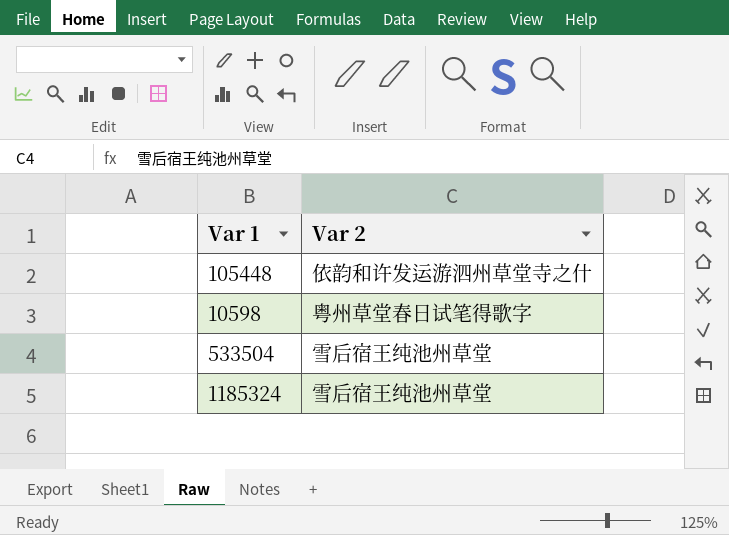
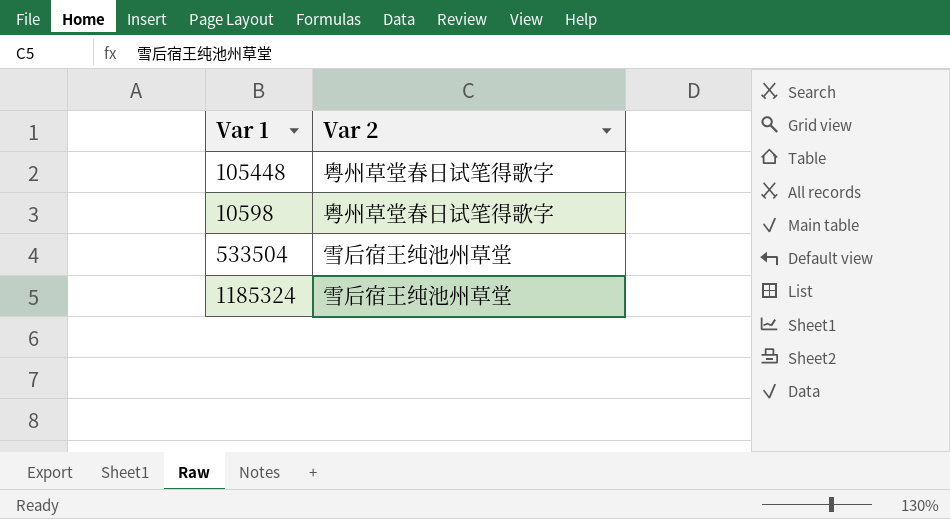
105448 | Var 2: 依韵和许发运游泗州草堂寺之什 -> 粤州草堂春日试笔得歌字

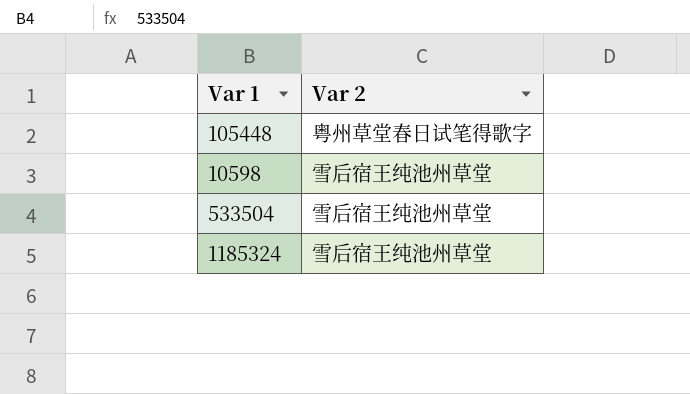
10598 | Var 2: 粤州草堂春日试笔得歌字 -> 雪后宿王纯池州草堂

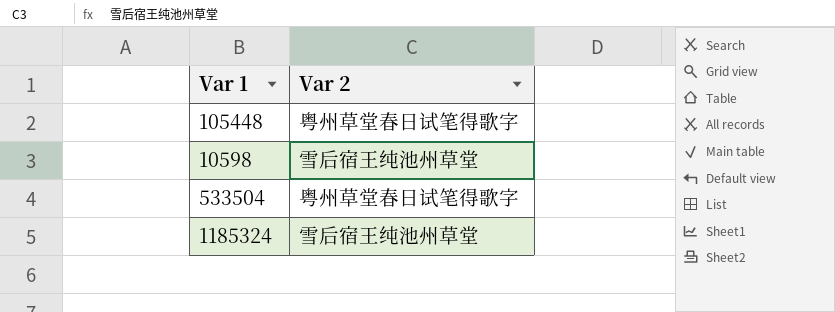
533504 | Var 2: 雪后宿王纯池州草堂 -> 粤州草堂春日试笔得歌字

